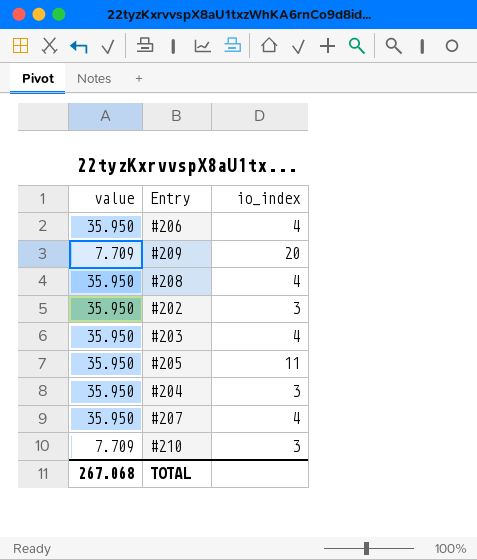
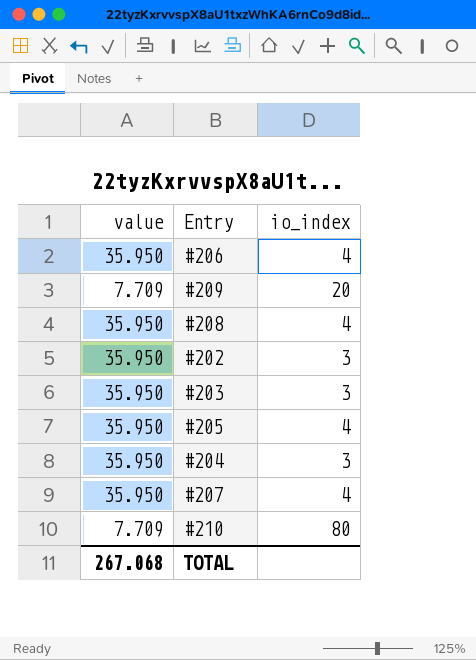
#203 | io_index: 4 -> 3
#205 | io_index: 11 -> 4
#210 | io_index: 3 -> 80

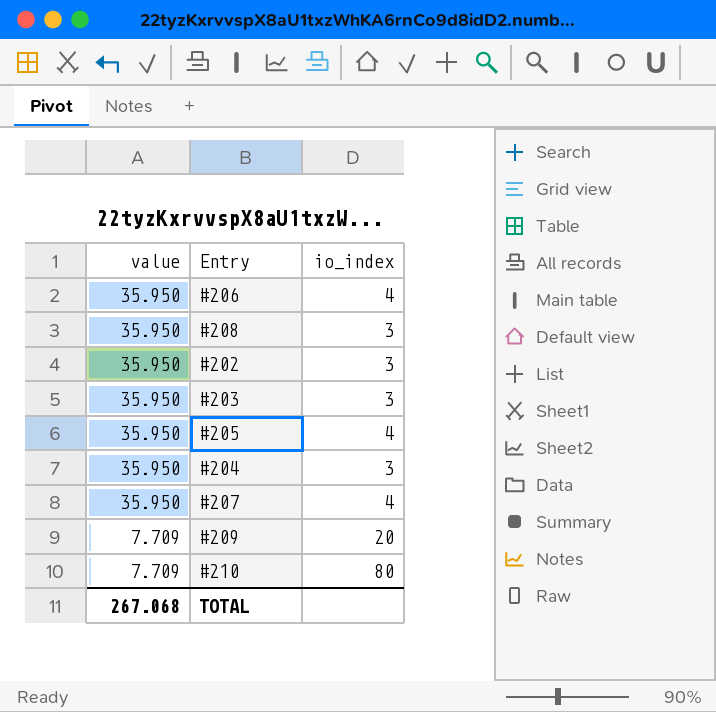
row order: none -> value descending
#208 | io_index: 4 -> 3

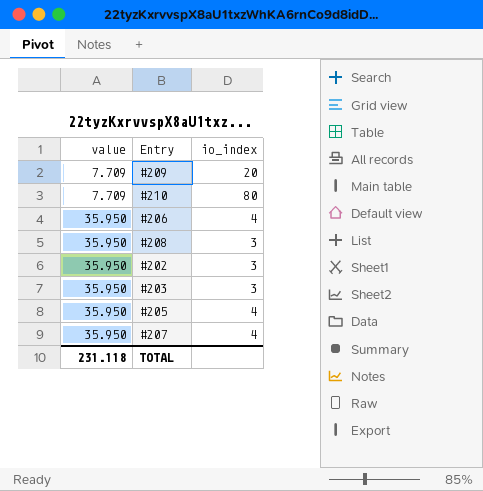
row order: value descending -> value ascending
row #204: 35.950 | 3 -> none
TOTAL | value: 267.068 -> 231.118

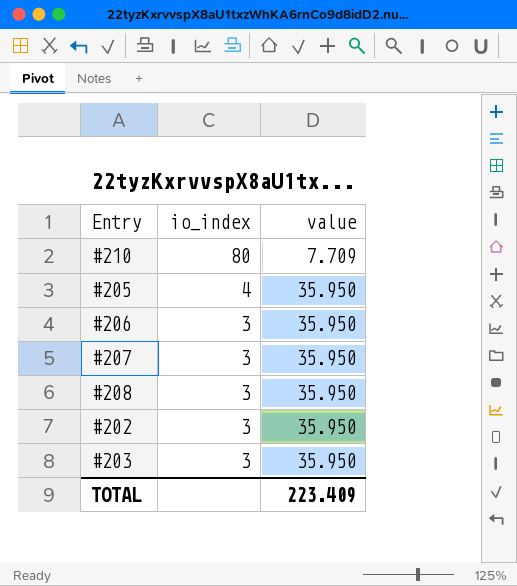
row order: value ascending -> io_index descending
column value | position: 1 -> 3
row #209: 7.709 | 20 -> none
#206 | io_index: 4 -> 3
#207 | io_index: 4 -> 3
TOTAL | value: 231.118 -> 223.409

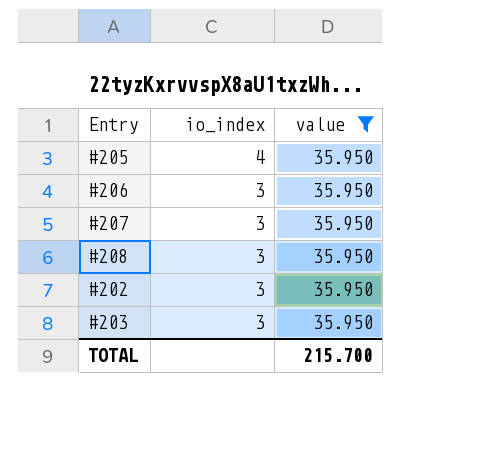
filter: none -> value = 35.950
TOTAL | value: 223.409 -> 215.700

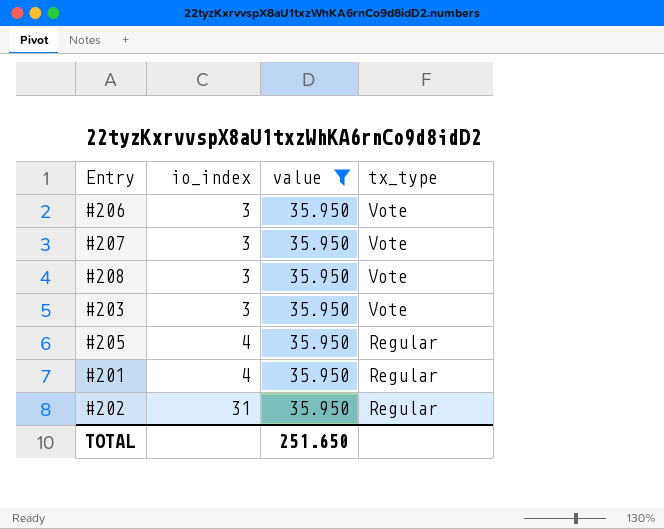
row order: io_index descending -> io_index ascending
column tx_type | position: none -> 4
row #201: none -> 4 | 35.950 | Regular
#202 | io_index: 3 -> 31
TOTAL | value: 215.700 -> 251.650

